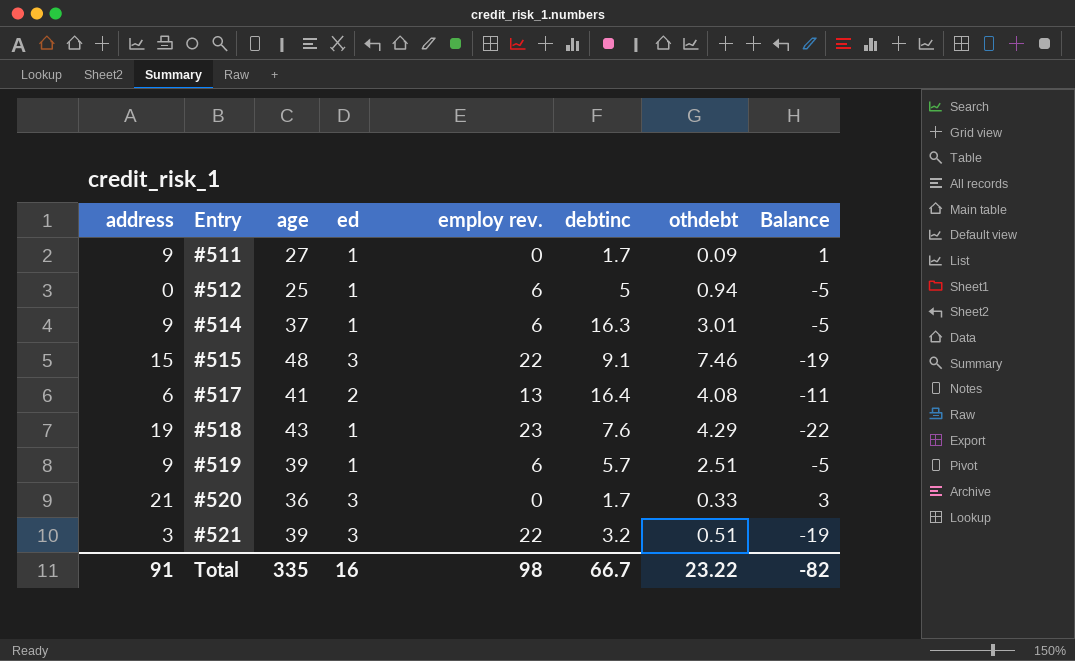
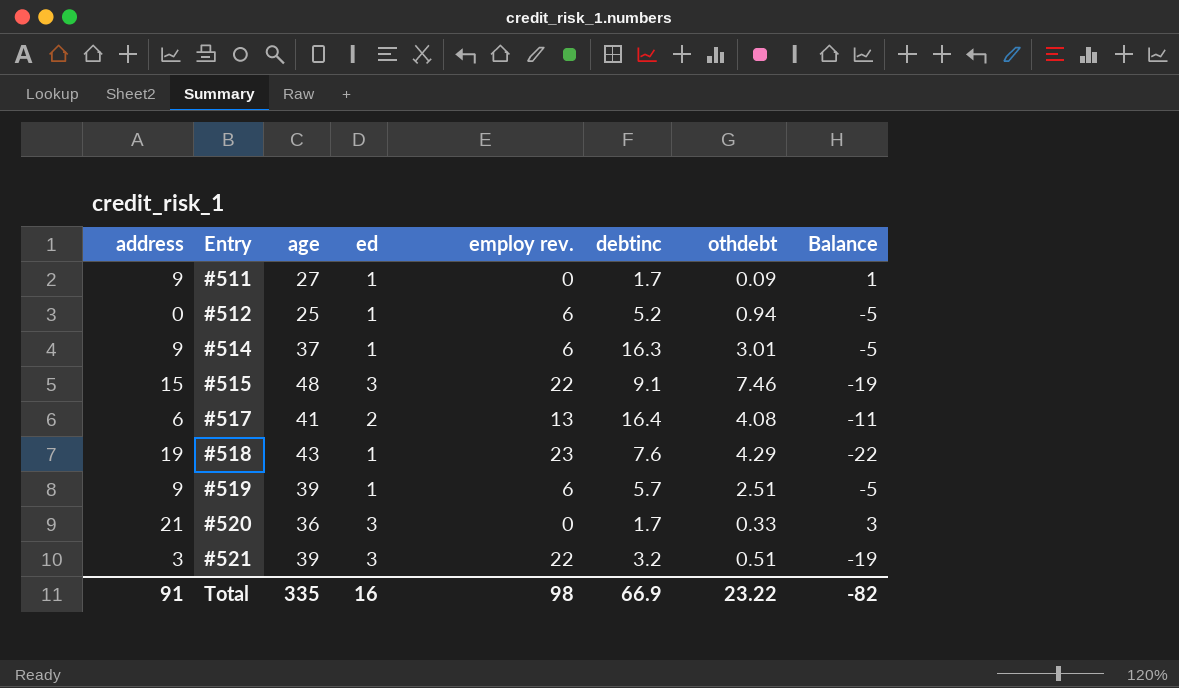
#512 | debtinc: 5 -> 5.2
Total | debtinc: 66.7 -> 66.9

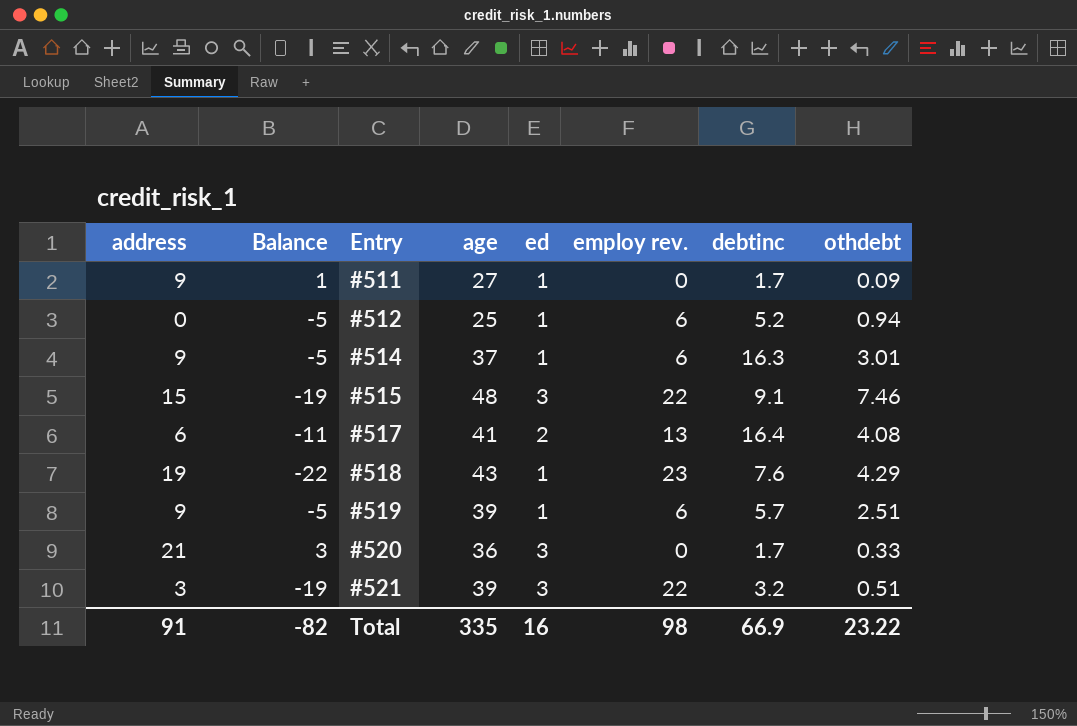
column Balance | position: 8 -> 2

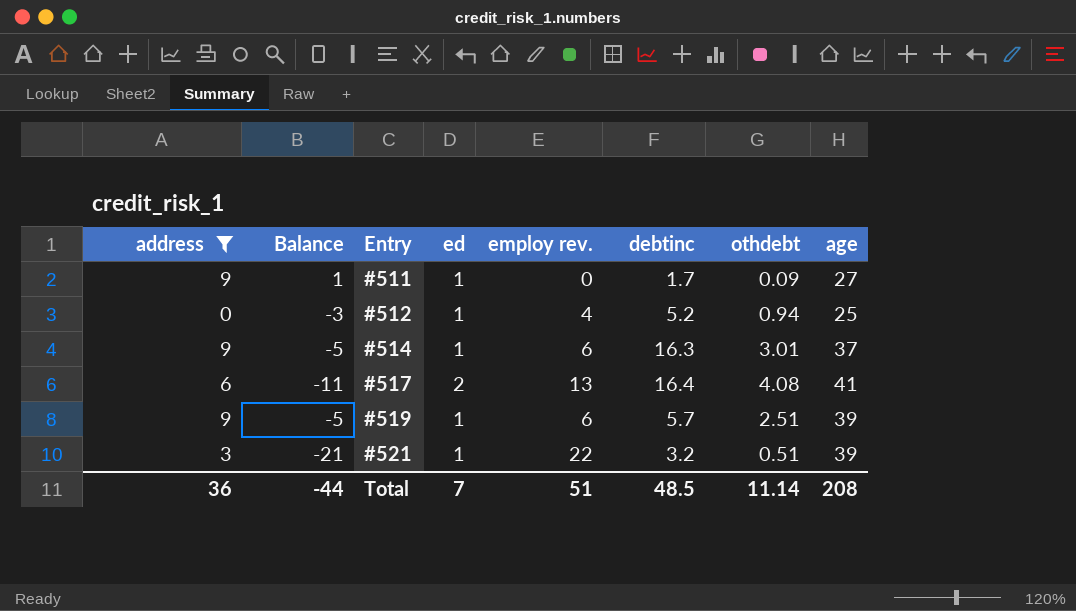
filter: none -> address <= 9
column age | position: 4 -> 8
#512 | Balance: -5 -> -3
#512 | employ rev.: 6 -> 4
#521 | Balance: -19 -> -21
#521 | ed: 3 -> 1
Total | address: 91 -> 36
Total | Balance: -82 -> -44
Total | ed: 16 -> 7
Total | employ rev.: 98 -> 51
Total | debtinc: 66.9 -> 48.5
Total | othdebt: 23.22 -> 11.14
Total | age: 335 -> 208

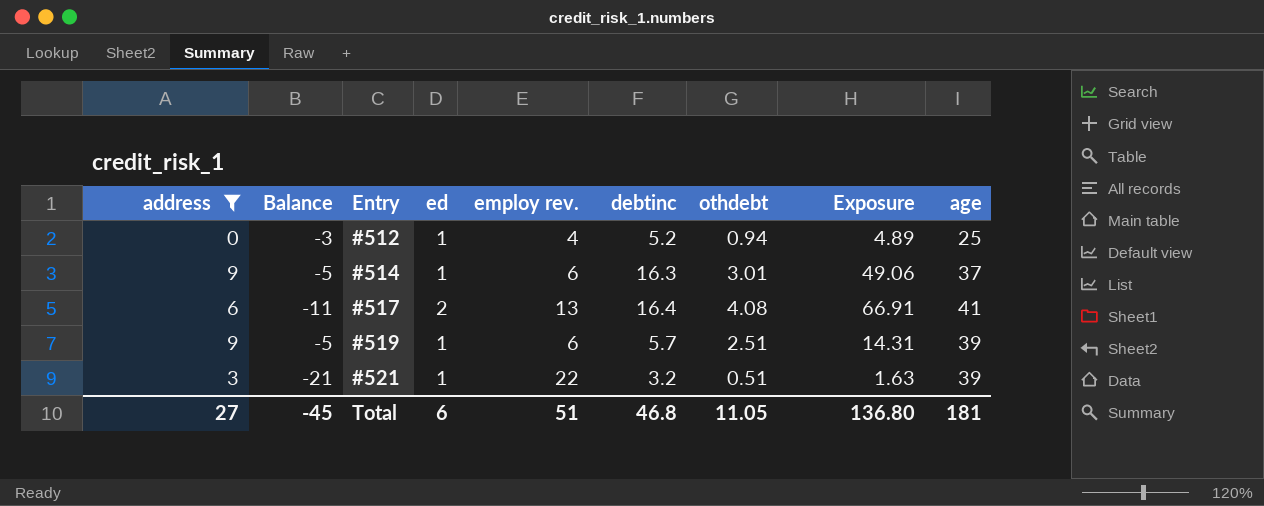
column Exposure | formula: none -> [debtinc] * [othdebt]
row #511: 9 | 1 | 1 | 0 | 1.7 | 0.09 | 27 -> none
Total | address: 36 -> 27
Total | Balance: -44 -> -45
Total | ed: 7 -> 6
Total | debtinc: 48.5 -> 46.8
Total | othdebt: 11.14 -> 11.05
Total | age: 208 -> 181

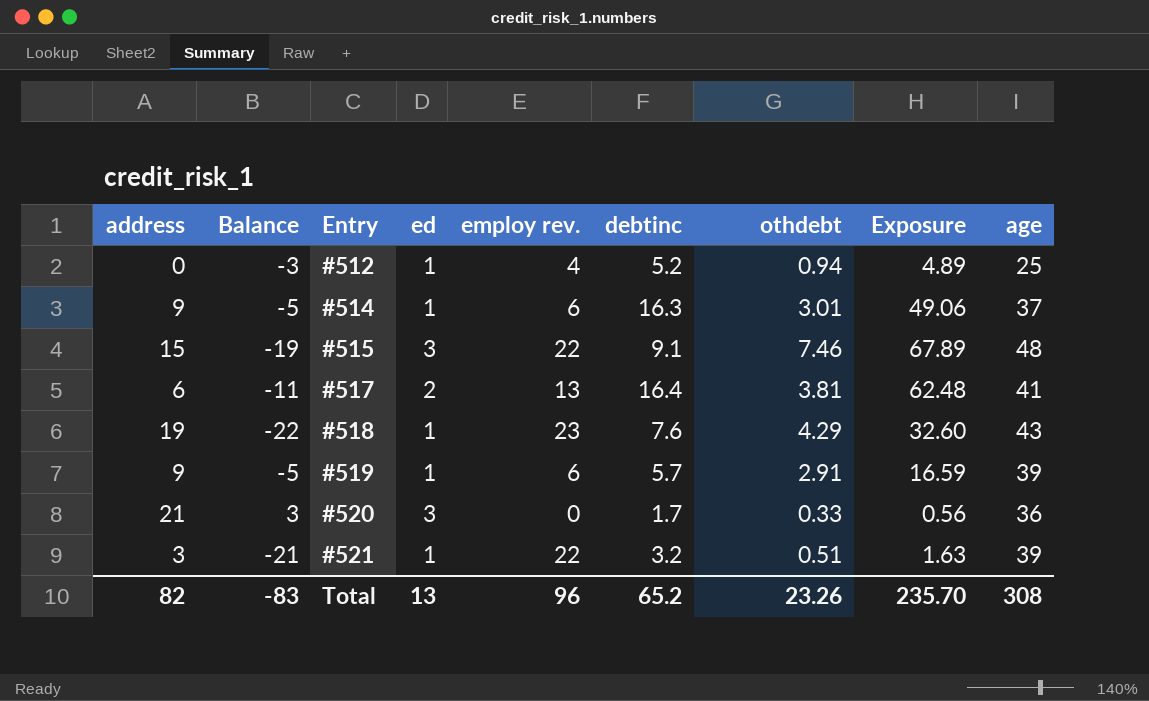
filter: address <= 9 -> none
#517 | othdebt: 4.08 -> 3.81
#517 | Exposure: 66.91 -> 62.48
#519 | othdebt: 2.51 -> 2.91
#519 | Exposure: 14.31 -> 16.59
Total | address: 27 -> 82
Total | Balance: -45 -> -83
Total | ed: 6 -> 13
Total | employ rev.: 51 -> 96
Total | debtinc: 46.8 -> 65.2
Total | othdebt: 11.05 -> 23.26
Total | Exposure: 136.80 -> 235.70
Total | age: 181 -> 308

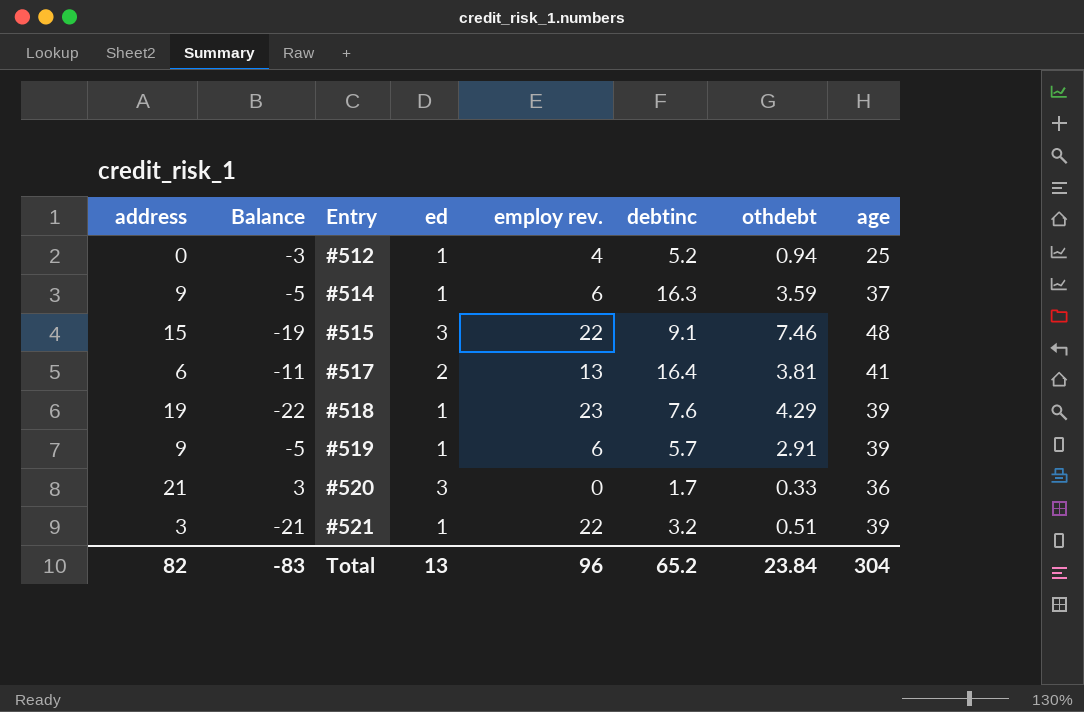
column Exposure | formula: [debtinc] * [othdebt] -> none
#514 | othdebt: 3.01 -> 3.59
#518 | age: 43 -> 39
Total | othdebt: 23.26 -> 23.84
Total | age: 308 -> 304

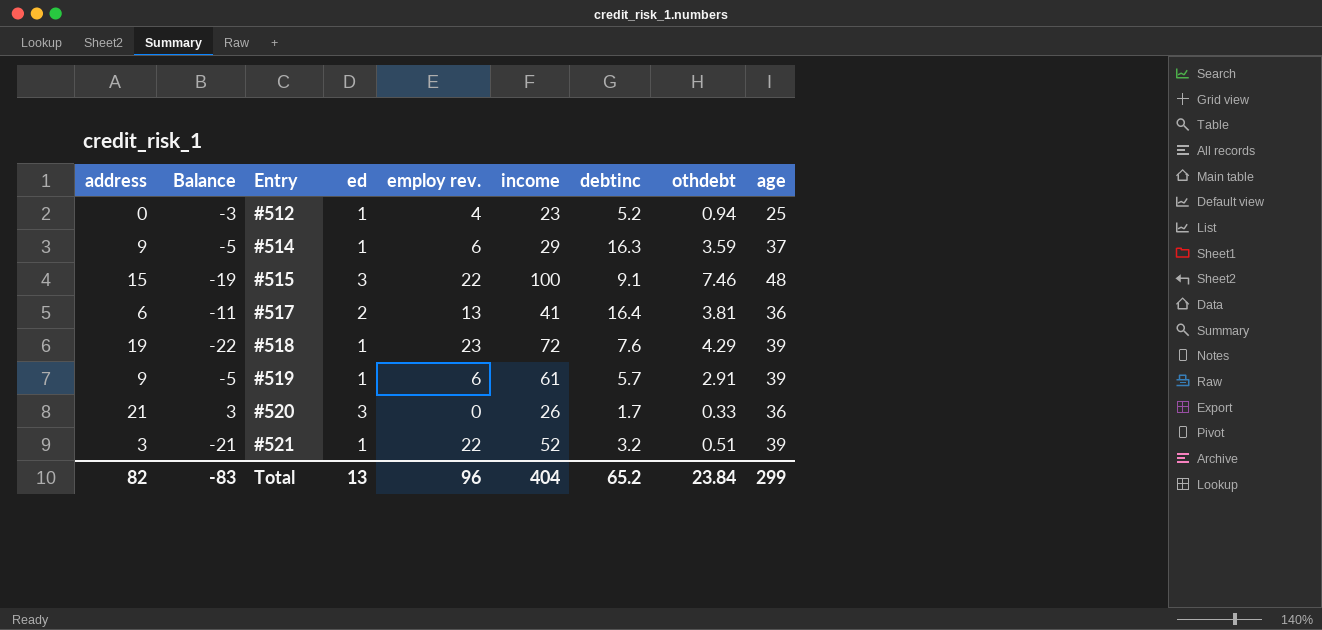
column income | position: none -> 6
#517 | age: 41 -> 36
Total | age: 304 -> 299

